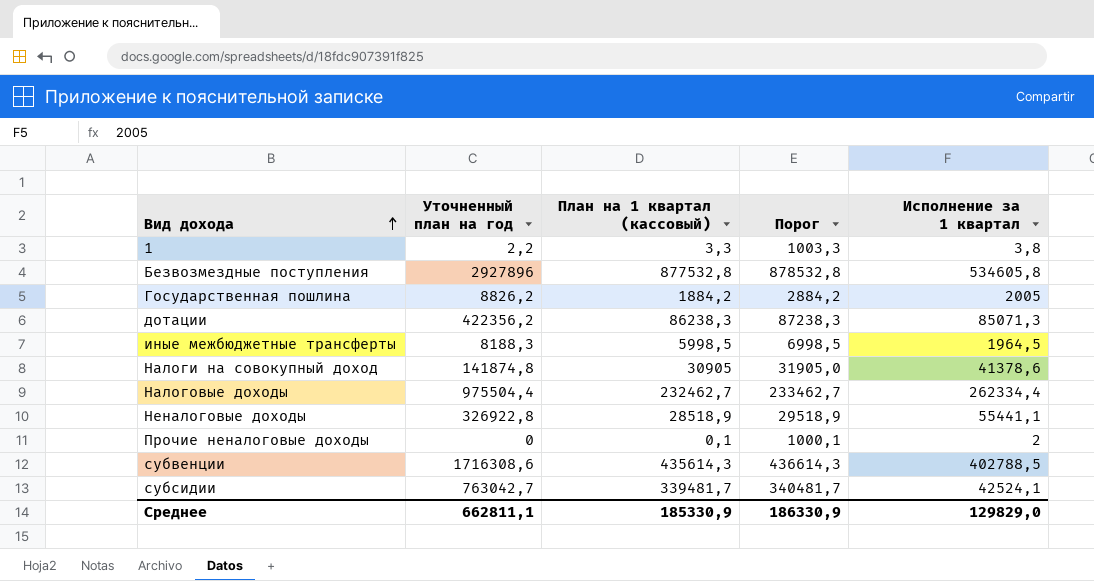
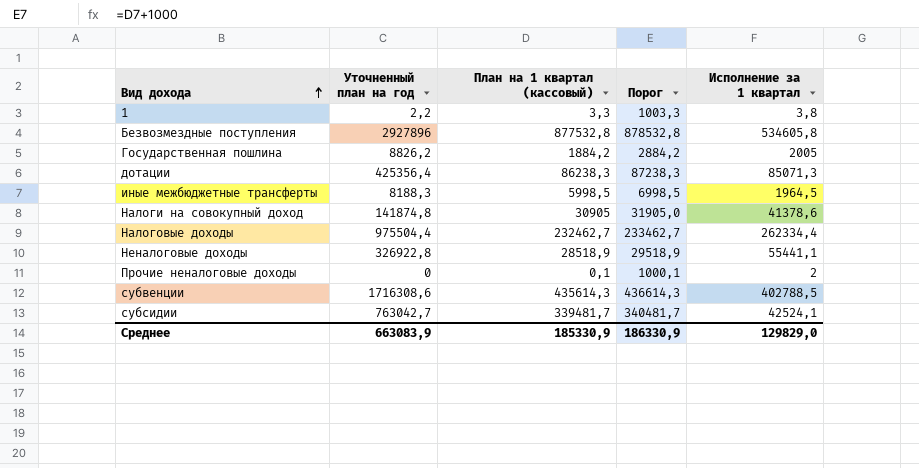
дотации | Уточненный план на год: 422356,2 -> 425356,4
Среднее | Уточненный план на год: 662811,1 -> 663083,9

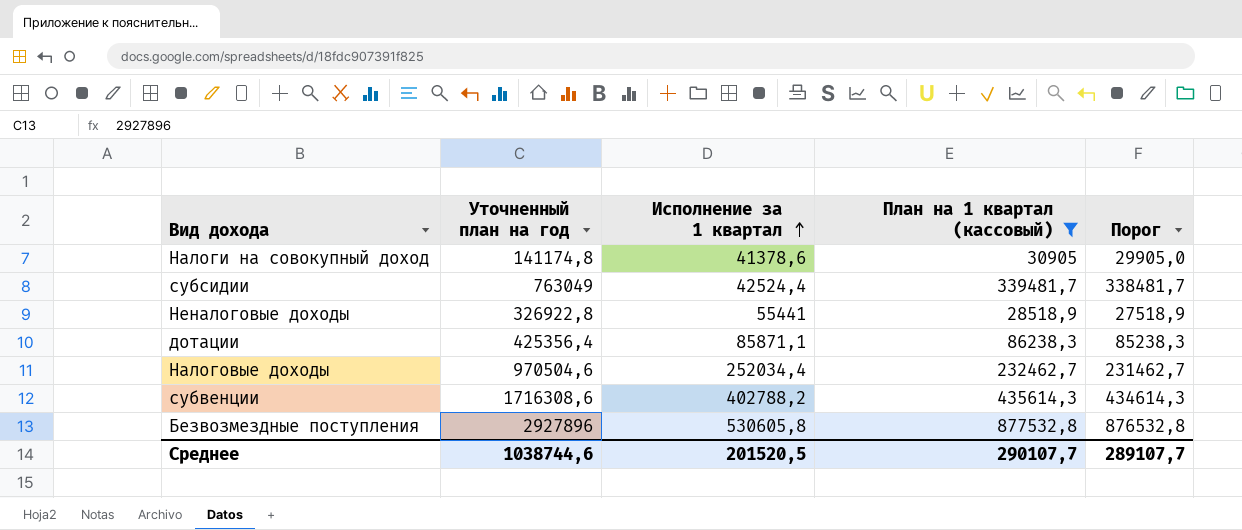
filter: none -> План на 1 квартал (кассовый) >= 28518,9
row order: Вид дохода ascending -> Исполнение за 1 квартал ascending
column Исполнение за 1 квартал | position: 5 -> 3
column Порог | formula: [План на 1 квартал (кассовый)] + 1000 -> [План на 1 квартал (кассовый)] - 1000
Налоги на совокупный доход | Уточненный план на год: 141874,8 -> 141174,8
субсидии | Уточненный план на год: 763042,7 -> 763049
субсидии | Исполнение за 1 квартал: 42524,1 -> 42524,4
Неналоговые доходы | Исполнение за 1 квартал: 55441,1 -> 55441
дотации | Исполнение за 1 квартал: 85071,3 -> 85871,1
Налоговые доходы | Уточненный план на год: 975504,4 -> 970504,6
Налоговые доходы | Исполнение за 1 квартал: 262334,4 -> 252034,4
субвенции | Исполнение за 1 квартал: 402788,5 -> 402788,2
Безвозмездные поступления | Исполнение за 1 квартал: 534605,8 -> 530605,8
Среднее | Уточненный план на год: 663083,9 -> 1038744,6
Среднее | Исполнение за 1 квартал: 129829,0 -> 201520,5
Среднее | План на 1 квартал (кассовый): 185330,9 -> 290107,7
Среднее | Порог: 186330,9 -> 289107,7

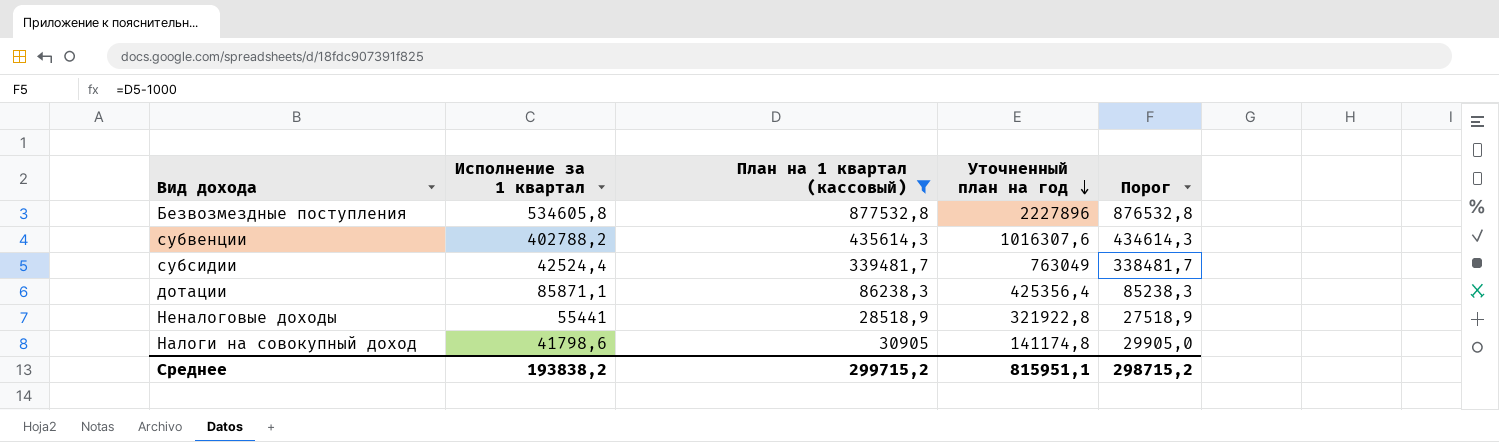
row order: Исполнение за 1 квартал ascending -> Уточненный план на год descending
column Уточненный план на год | position: 2 -> 4
row Налоговые доходы: 970504,6 | 252034,4 | 232462,7 | 231462,7 -> none
Безвозмездные поступления | Исполнение за 1 квартал: 530605,8 -> 534605,8
Безвозмездные поступления | Уточненный план на год: 2927896 -> 2227896
субвенции | Уточненный план на год: 1716308,6 -> 1016307,6
Неналоговые доходы | Уточненный план на год: 326922,8 -> 321922,8
Налоги на совокупный доход | Исполнение за 1 квартал: 41378,6 -> 41798,6
Среднее | Исполнение за 1 квартал: 201520,5 -> 193838,2
Среднее | План на 1 квартал (кассовый): 290107,7 -> 299715,2
Среднее | Уточненный план на год: 1038744,6 -> 815951,1
Среднее | Порог: 289107,7 -> 298715,2

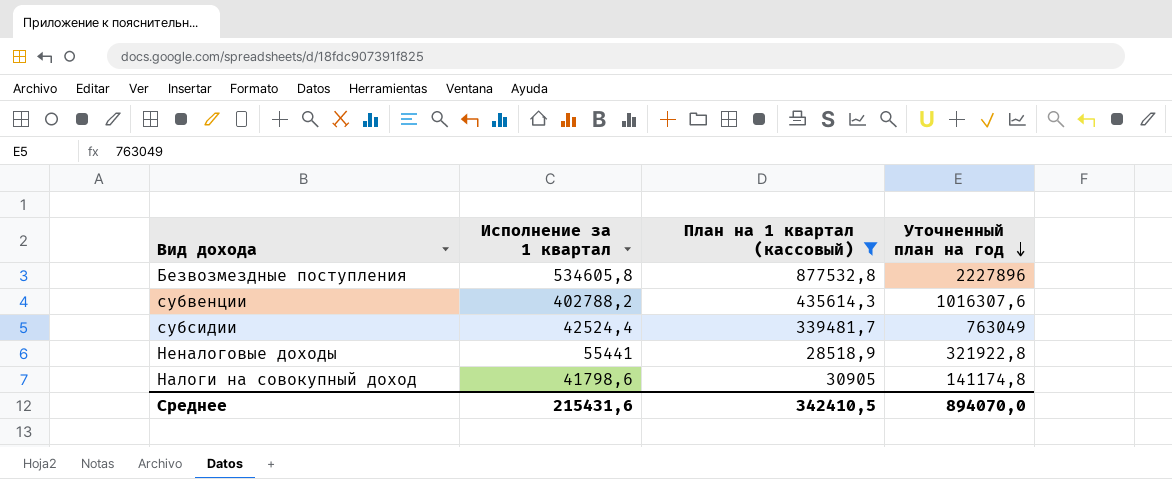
column Порог | formula: [План на 1 квартал (кассовый)] - 1000 -> none
row дотации: 85871,1 | 86238,3 | 425356,4 | 85238,3 -> none
Среднее | Исполнение за 1 квартал: 193838,2 -> 215431,6
Среднее | План на 1 квартал (кассовый): 299715,2 -> 342410,5
Среднее | Уточненный план на год: 815951,1 -> 894070,0

